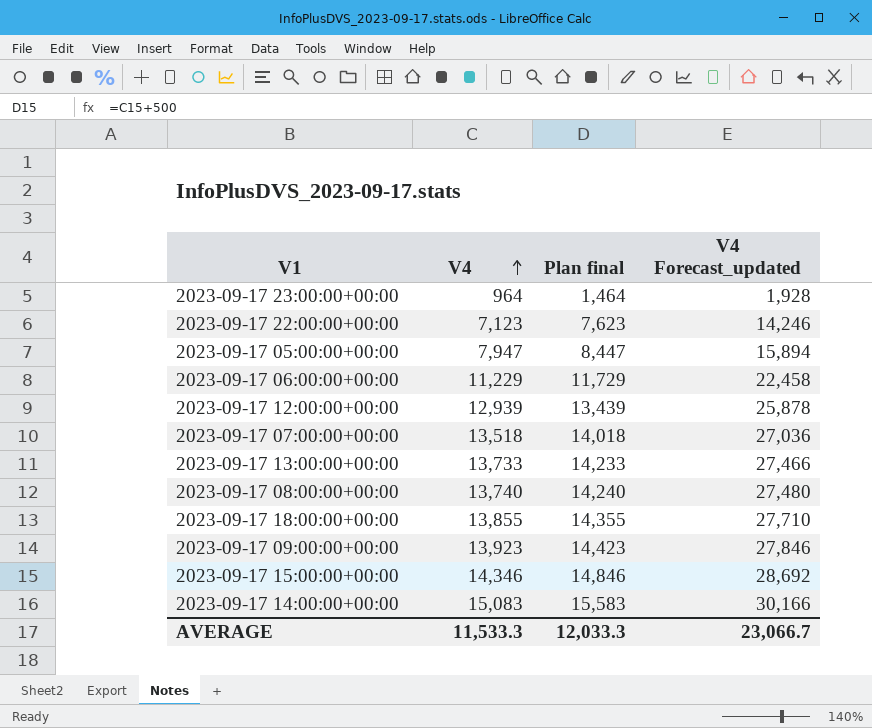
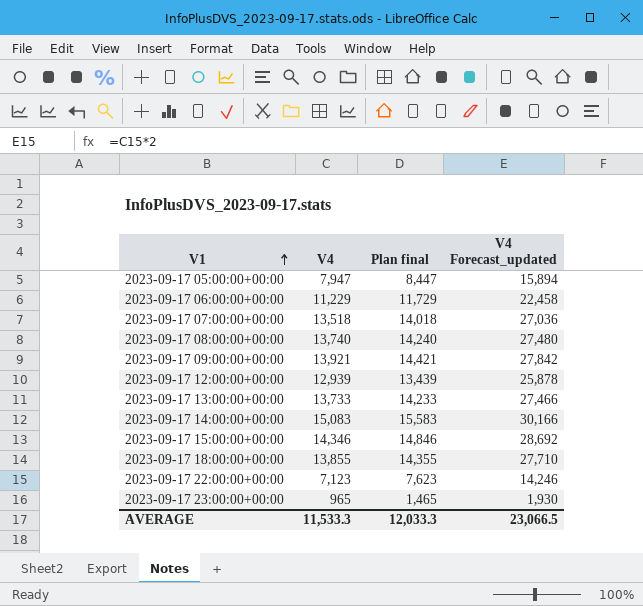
row order: V4 ascending -> V1 ascending
2023-09-17 09:00:00+00:00 | V4: 13,923 -> 13,921
2023-09-17 09:00:00+00:00 | Plan final: 14,423 -> 14,421
2023-09-17 09:00:00+00:00 | V4 Forecast_updated: 27,846 -> 27,842
2023-09-17 23:00:00+00:00 | V4: 964 -> 965
2023-09-17 23:00:00+00:00 | Plan final: 1,464 -> 1,465
2023-09-17 23:00:00+00:00 | V4 Forecast_updated: 1,928 -> 1,930
AVERAGE | V4 Forecast_updated: 23,066.7 -> 23,066.5

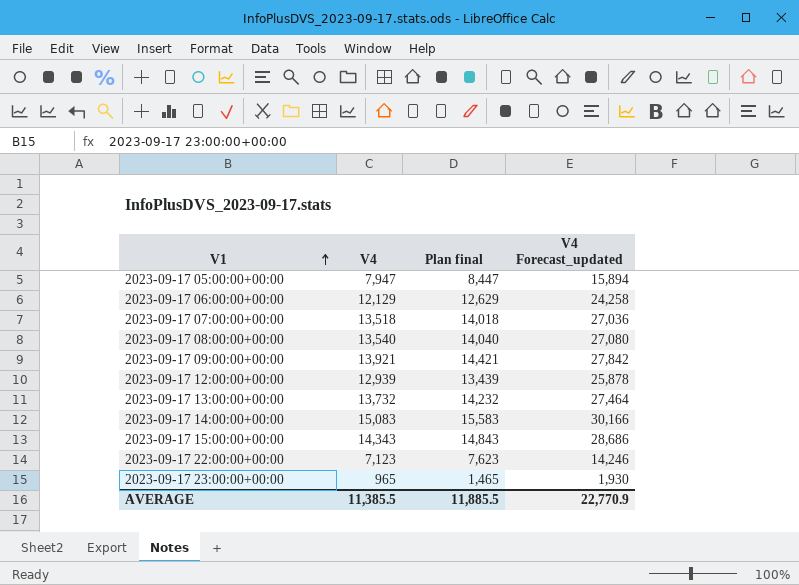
row 2023-09-17 18:00:00+00:00: 13,855 | 14,355 | 27,710 -> none
2023-09-17 06:00:00+00:00 | V4: 11,229 -> 12,129
2023-09-17 06:00:00+00:00 | Plan final: 11,729 -> 12,629
2023-09-17 06:00:00+00:00 | V4 Forecast_updated: 22,458 -> 24,258
2023-09-17 08:00:00+00:00 | V4: 13,740 -> 13,540
2023-09-17 08:00:00+00:00 | Plan final: 14,240 -> 14,040
2023-09-17 08:00:00+00:00 | V4 Forecast_updated: 27,480 -> 27,080
2023-09-17 13:00:00+00:00 | V4: 13,733 -> 13,732
2023-09-17 13:00:00+00:00 | Plan final: 14,233 -> 14,232
2023-09-17 13:00:00+00:00 | V4 Forecast_updated: 27,466 -> 27,464
2023-09-17 15:00:00+00:00 | V4: 14,346 -> 14,343
2023-09-17 15:00:00+00:00 | Plan final: 14,846 -> 14,843
2023-09-17 15:00:00+00:00 | V4 Forecast_updated: 28,692 -> 28,686
AVERAGE | V4: 11,533.3 -> 11,385.5
AVERAGE | Plan final: 12,033.3 -> 11,885.5
AVERAGE | V4 Forecast_updated: 23,066.5 -> 22,770.9

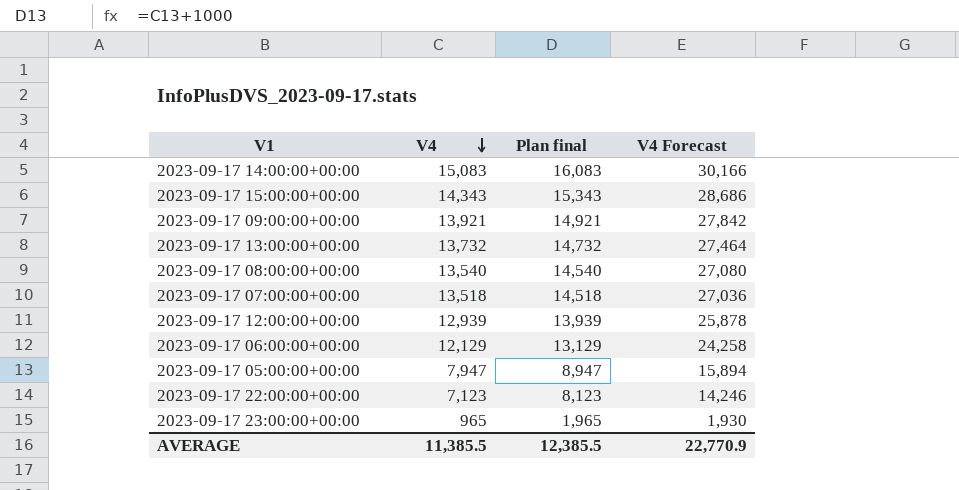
row order: V1 ascending -> V4 descending
column Plan final | formula: [V4] + 500 -> [V4] + 1000
column name: V4 Forecast_updated -> V4 Forecast
AVERAGE | Plan final: 11,885.5 -> 12,385.5

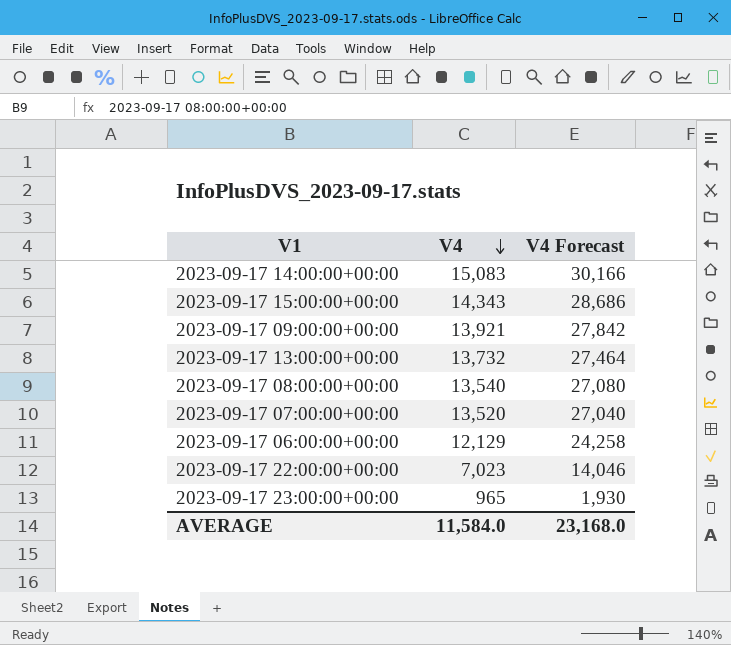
column Plan final | formula: [V4] + 1000 -> none
row 2023-09-17 12:00:00+00:00: 12,939 | 13,939 | 25,878 -> none
row 2023-09-17 05:00:00+00:00: 7,947 | 8,947 | 15,894 -> none
2023-09-17 07:00:00+00:00 | V4: 13,518 -> 13,520
2023-09-17 07:00:00+00:00 | V4 Forecast: 27,036 -> 27,040
2023-09-17 22:00:00+00:00 | V4: 7,123 -> 7,023
2023-09-17 22:00:00+00:00 | V4 Forecast: 14,246 -> 14,046
AVERAGE | V4: 11,385.5 -> 11,584.0
AVERAGE | V4 Forecast: 22,770.9 -> 23,168.0

